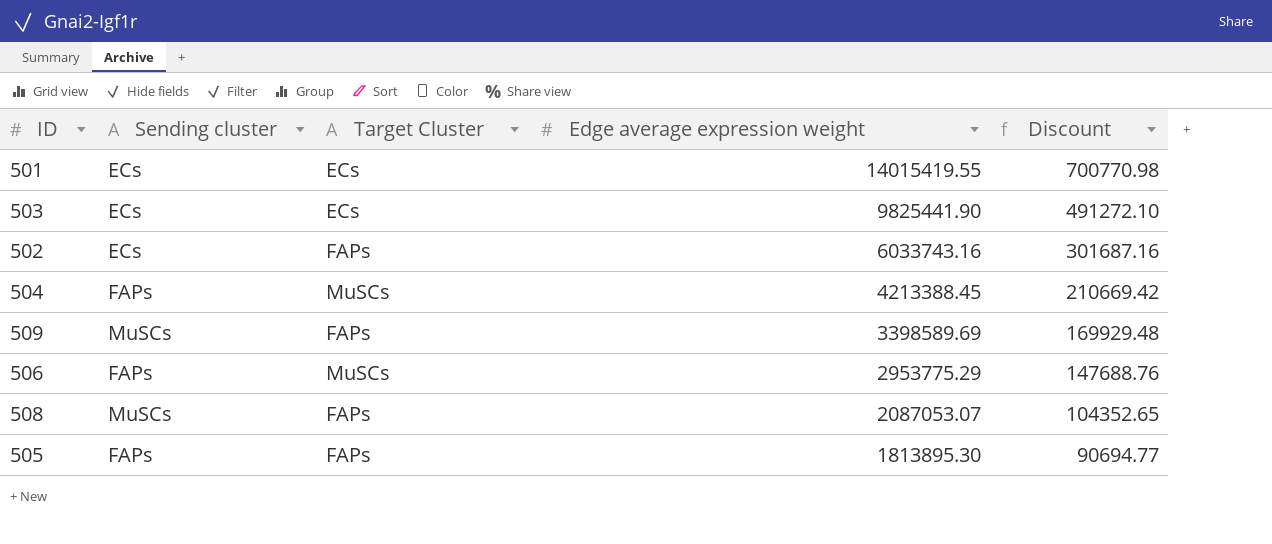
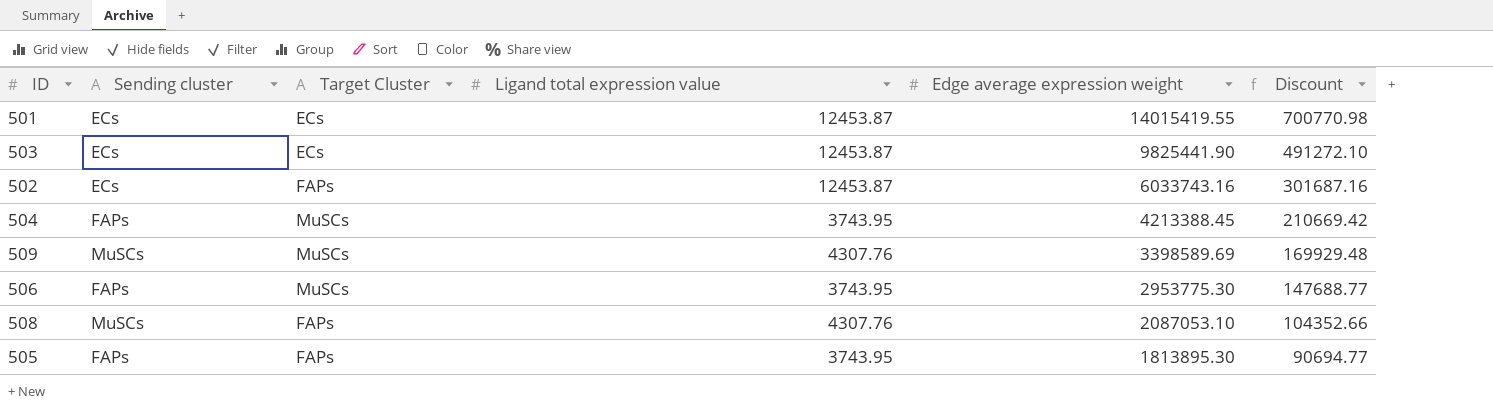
column Ligand total expression value | position: none -> 4
509 | Target Cluster: FAPs -> MuSCs
506 | Edge average expression weight: 2953775.29 -> 2953775.30
506 | Discount: 147688.76 -> 147688.77
508 | Edge average expression weight: 2087053.07 -> 2087053.10
508 | Discount: 104352.65 -> 104352.66

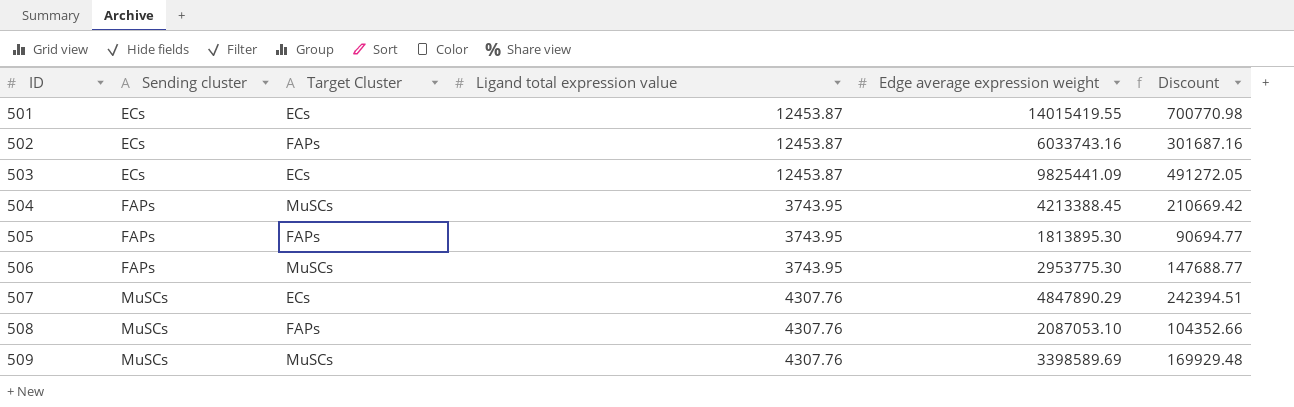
row order: Edge average expression weight descending -> ID ascending
503 | Edge average expression weight: 9825441.90 -> 9825441.09
503 | Discount: 491272.10 -> 491272.05
row 507: none -> MuSCs | ECs | 4307.76 | 4847890.29 | 242394.51

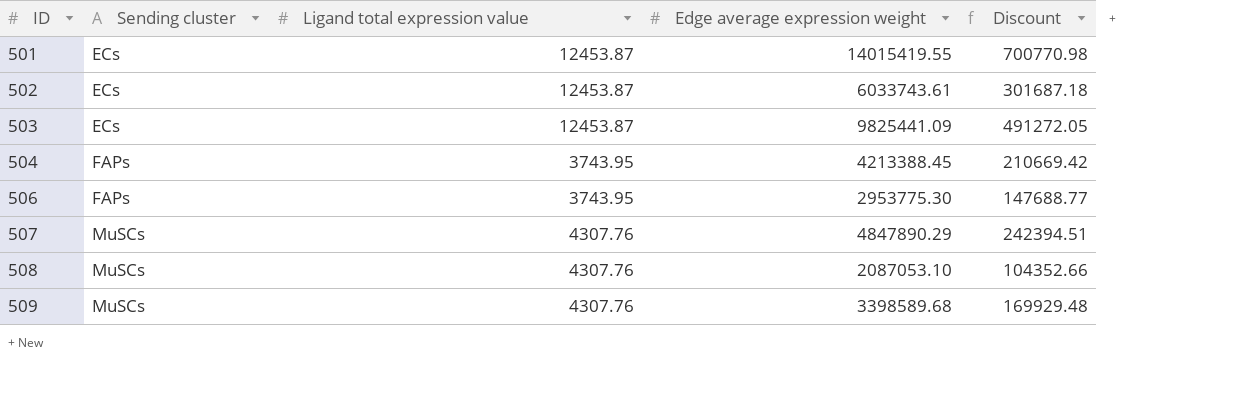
column Target Cluster | position: 3 -> none
row 505: FAPs | FAPs | 3743.95 | 1813895.30 | 90694.77 -> none
502 | Edge average expression weight: 6033743.16 -> 6033743.61
502 | Discount: 301687.16 -> 301687.18
509 | Edge average expression weight: 3398589.69 -> 3398589.68

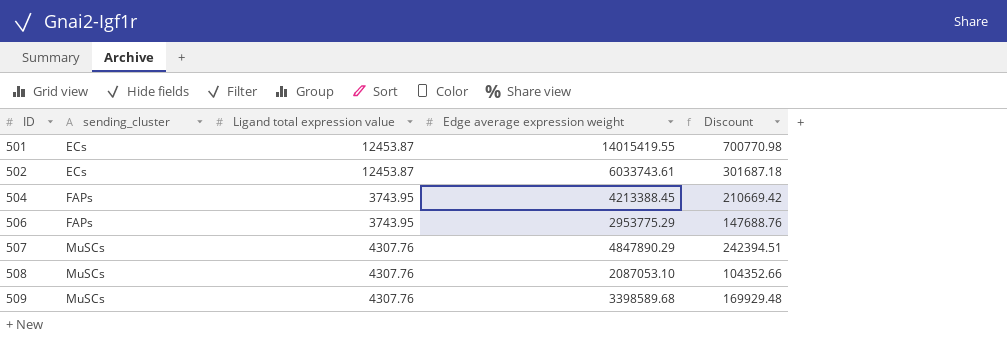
column name: Sending cluster -> sending_cluster
row 503: ECs | 12453.87 | 9825441.09 | 491272.05 -> none
506 | Edge average expression weight: 2953775.30 -> 2953775.29
506 | Discount: 147688.77 -> 147688.76

